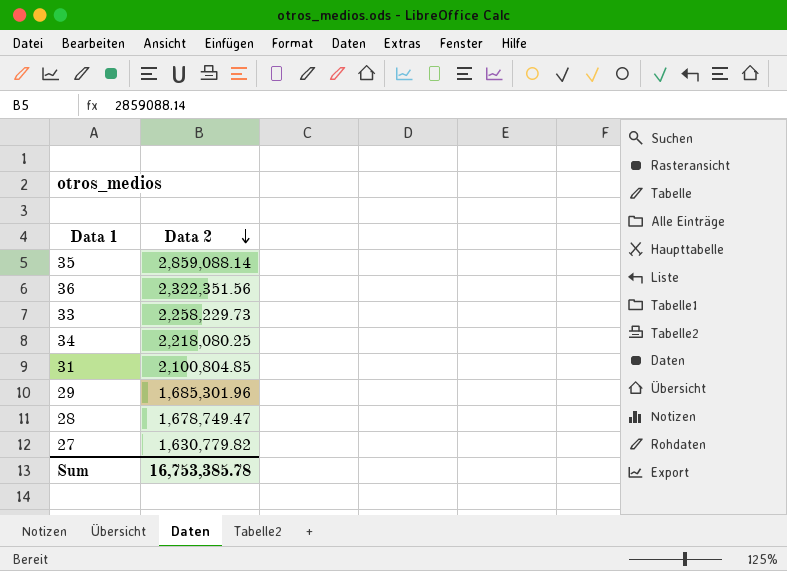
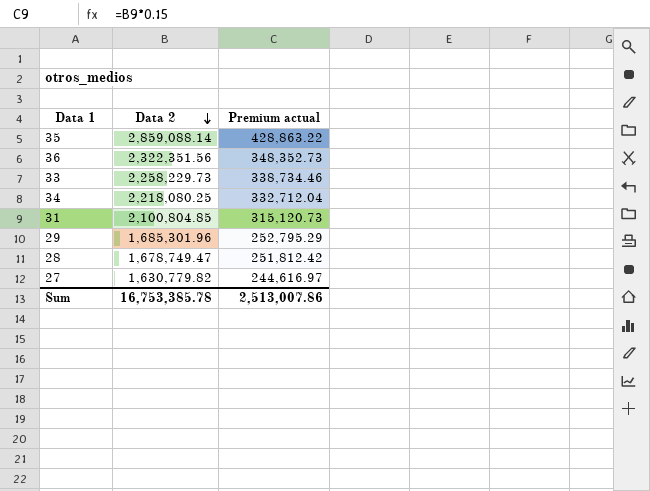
column Premium actual | formula: none -> [Data 2] * 0.15

